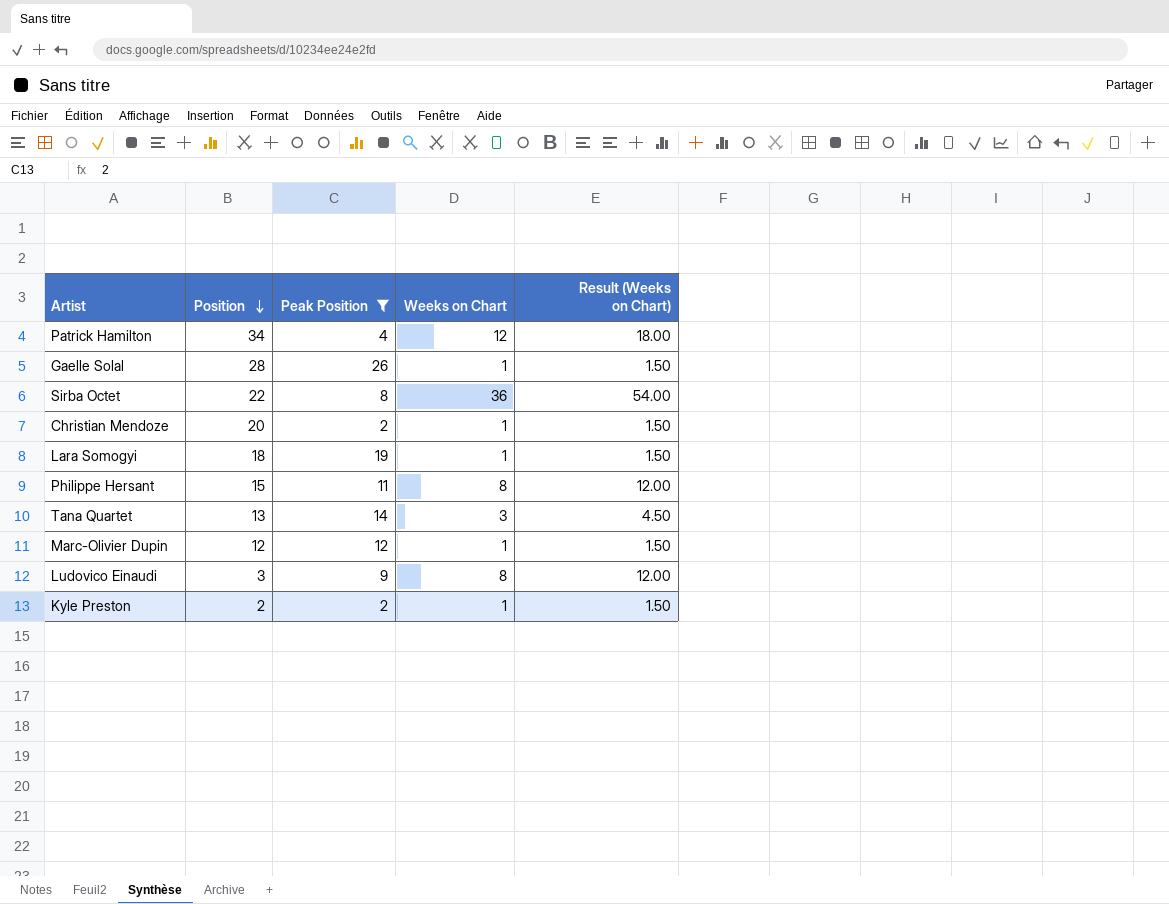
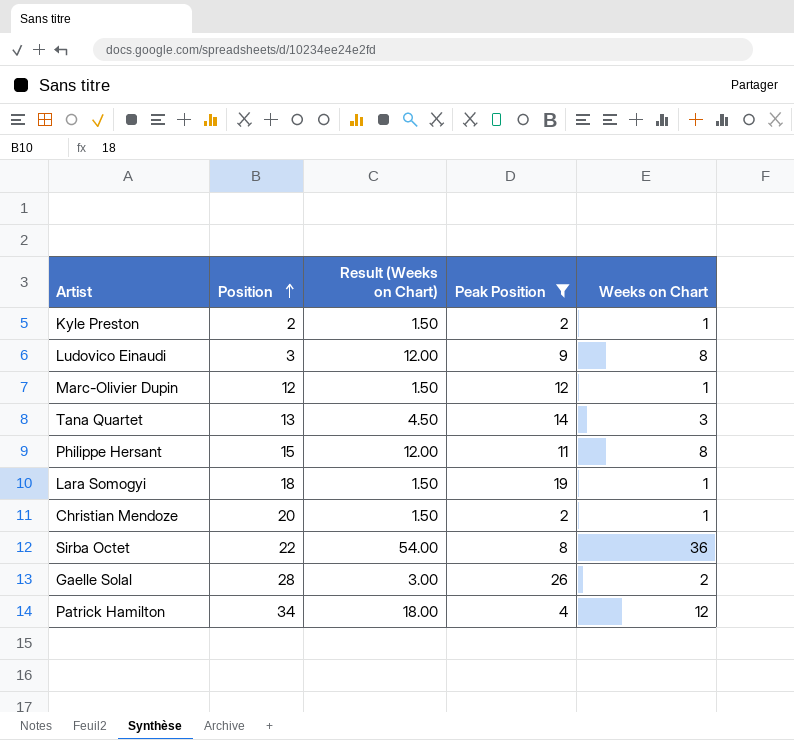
row order: Position descending -> Position ascending
column Result (Weeks on Chart) | position: 5 -> 3
Gaelle Solal | Result (Weeks on Chart): 1.50 -> 3.00
Gaelle Solal | Weeks on Chart: 1 -> 2

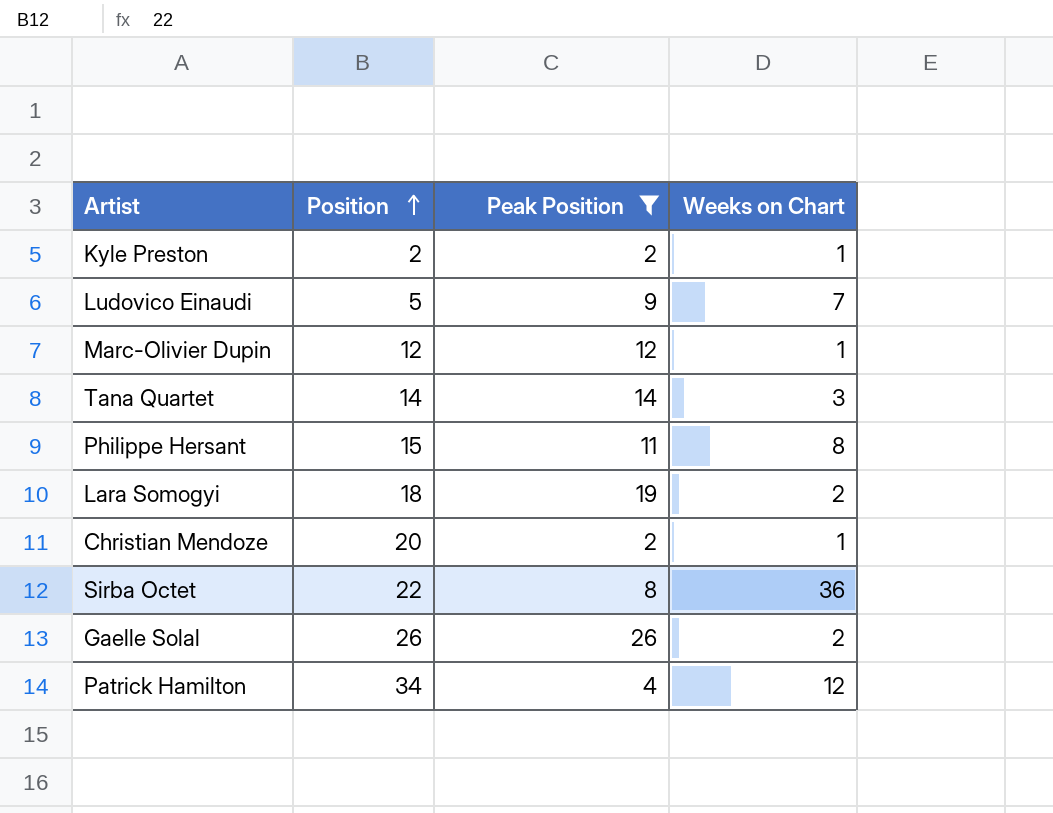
column Result (Weeks on Chart) | formula: [Weeks on Chart] * 1.5 -> none
Ludovico Einaudi | Position: 3 -> 5
Ludovico Einaudi | Weeks on Chart: 8 -> 7
Tana Quartet | Position: 13 -> 14
Lara Somogyi | Weeks on Chart: 1 -> 2
Gaelle Solal | Position: 28 -> 26

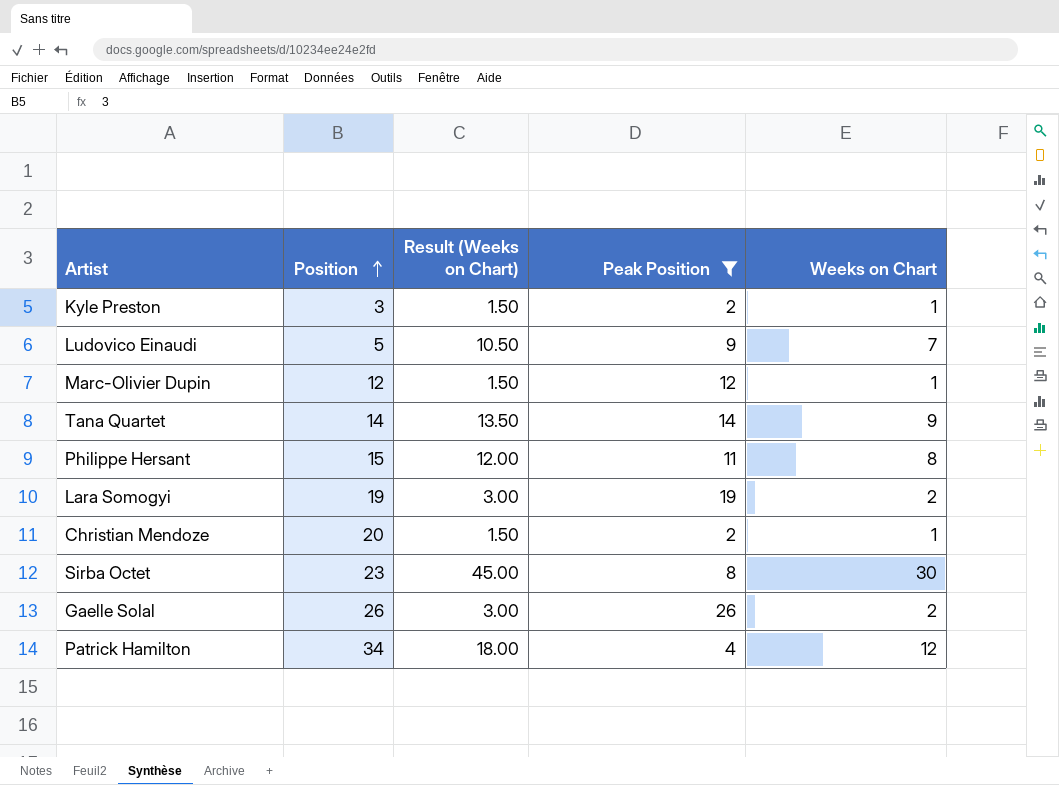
column Result (Weeks on Chart) | formula: none -> [Weeks on Chart] * 1.5
Kyle Preston | Position: 2 -> 3
Tana Quartet | Weeks on Chart: 3 -> 9
Lara Somogyi | Position: 18 -> 19
Sirba Octet | Position: 22 -> 23
Sirba Octet | Weeks on Chart: 36 -> 30

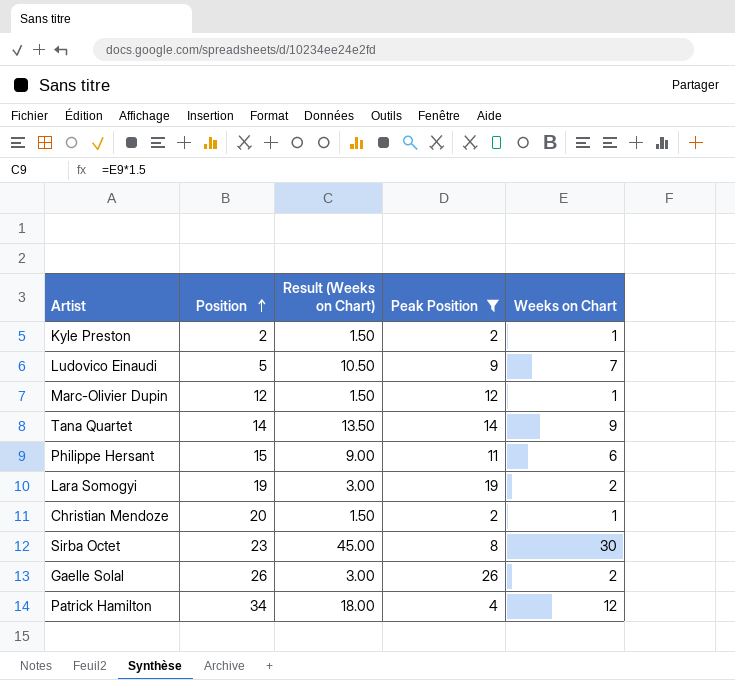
Kyle Preston | Position: 3 -> 2
Philippe Hersant | Result (Weeks on Chart): 12.00 -> 9.00
Philippe Hersant | Weeks on Chart: 8 -> 6

